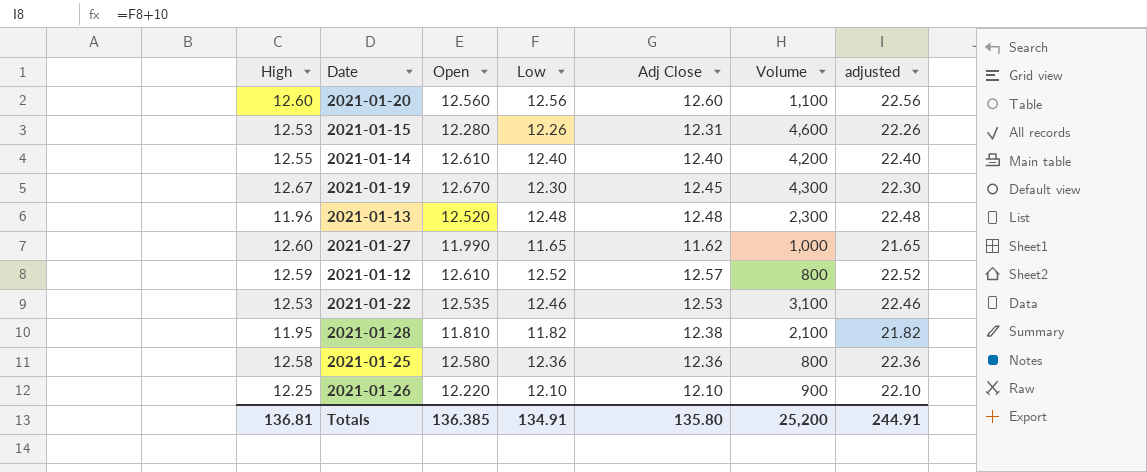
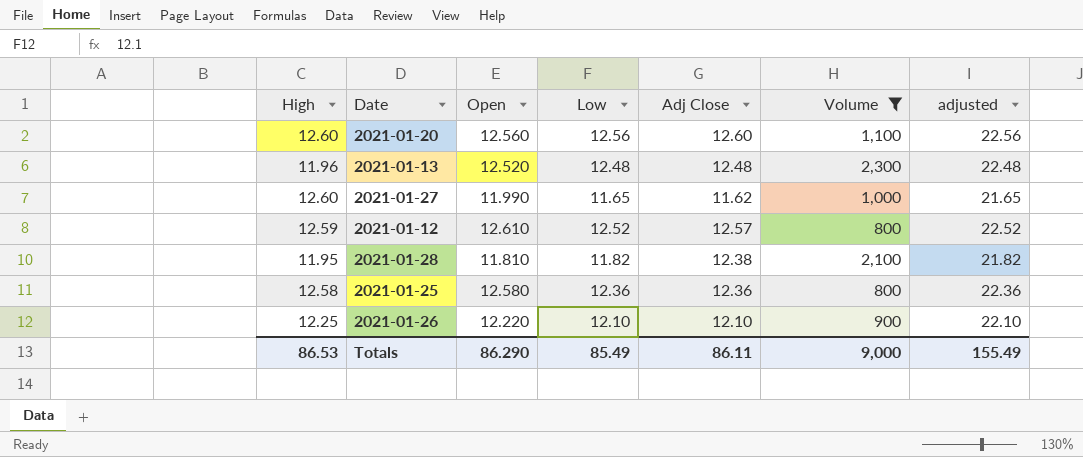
filter: none -> Volume <= 2,300
Totals | High: 136.81 -> 86.53
Totals | Open: 136.385 -> 86.290
Totals | Low: 134.91 -> 85.49
Totals | Adj Close: 135.80 -> 86.11
Totals | Volume: 25,200 -> 9,000
Totals | adjusted: 244.91 -> 155.49

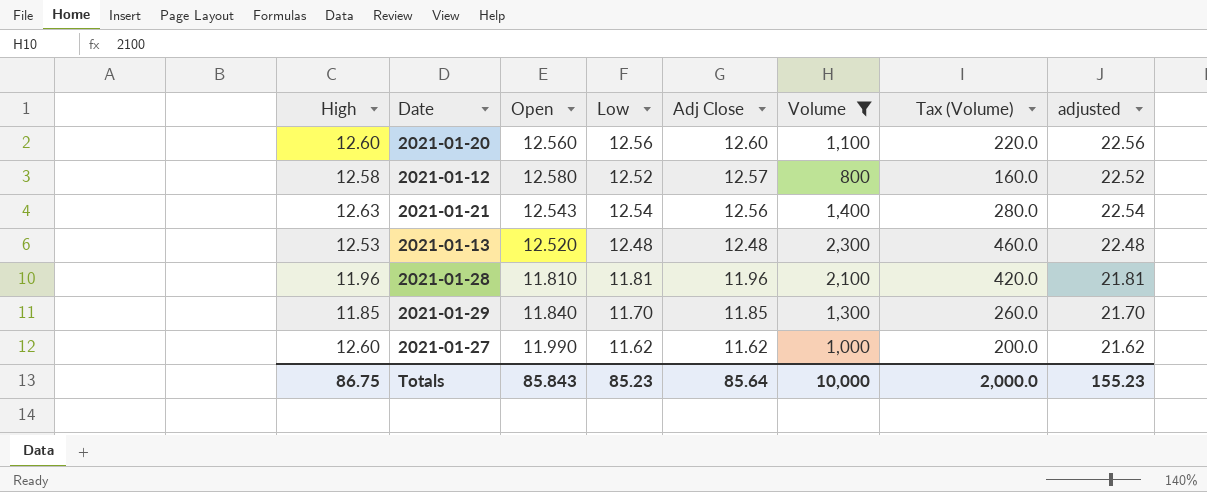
row order: none -> Adj Close descending
column Tax (Volume) | formula: none -> [Volume] * 0.2
row 2021-01-25: 12.58 | 12.580 | 12.36 | 12.36 | 800 | 22.36 -> none
row 2021-01-26: 12.25 | 12.220 | 12.10 | 12.10 | 900 | 22.10 -> none
2021-01-12 | High: 12.59 -> 12.58
2021-01-12 | Open: 12.610 -> 12.580
row 2021-01-21: none -> 12.63 | 12.543 | 12.54 | 12.56 | 1,400 | 280.0 | 22.54
2021-01-13 | High: 11.96 -> 12.53
2021-01-28 | High: 11.95 -> 11.96
2021-01-28 | Low: 11.82 -> 11.81
2021-01-28 | Adj Close: 12.38 -> 11.96
2021-01-28 | adjusted: 21.82 -> 21.81
row 2021-01-29: none -> 11.85 | 11.840 | 11.70 | 11.85 | 1,300 | 260.0 | 21.70
2021-01-27 | Low: 11.65 -> 11.62
2021-01-27 | adjusted: 21.65 -> 21.62
Totals | High: 86.53 -> 86.75
Totals | Open: 86.290 -> 85.843
Totals | Low: 85.49 -> 85.23
Totals | Adj Close: 86.11 -> 85.64
Totals | Volume: 9,000 -> 10,000
Totals | adjusted: 155.49 -> 155.23

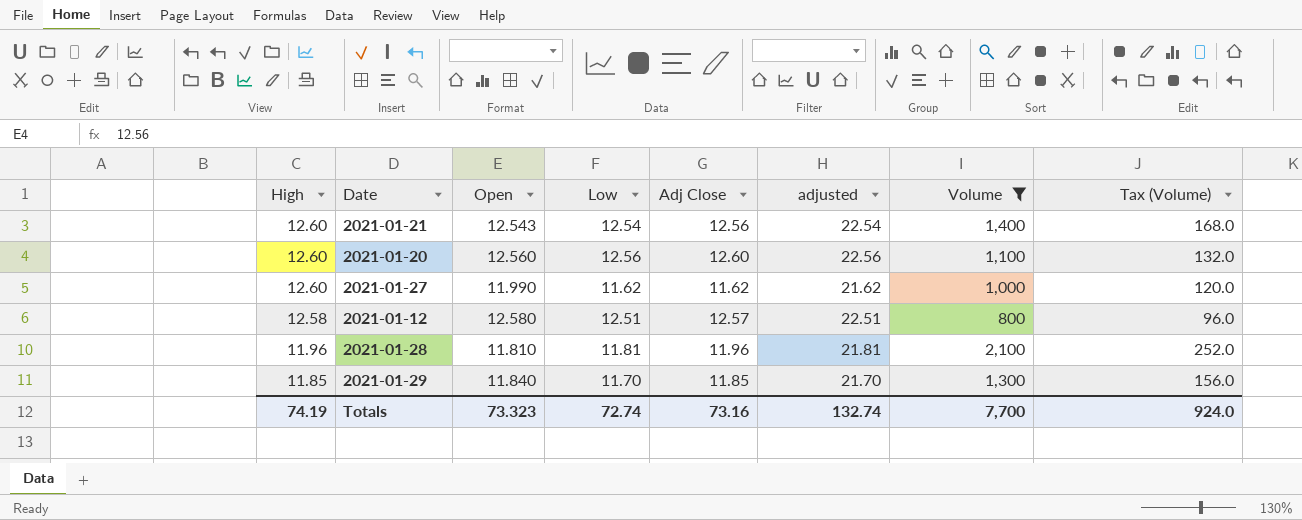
row order: Adj Close descending -> High descending
column adjusted | position: 8 -> 6
column Tax (Volume) | formula: [Volume] * 0.2 -> [Volume] * 0.12
row 2021-01-13: 12.53 | 12.520 | 12.48 | 12.48 | 2,300 | 460.0 | 22.48 -> none
2021-01-21 | High: 12.63 -> 12.60
2021-01-12 | Low: 12.52 -> 12.51
2021-01-12 | adjusted: 22.52 -> 22.51
Totals | High: 86.75 -> 74.19
Totals | Open: 85.843 -> 73.323
Totals | Low: 85.23 -> 72.74
Totals | Adj Close: 85.64 -> 73.16
Totals | adjusted: 155.23 -> 132.74
Totals | Volume: 10,000 -> 7,700
Totals | Tax (Volume): 2,000.0 -> 924.0

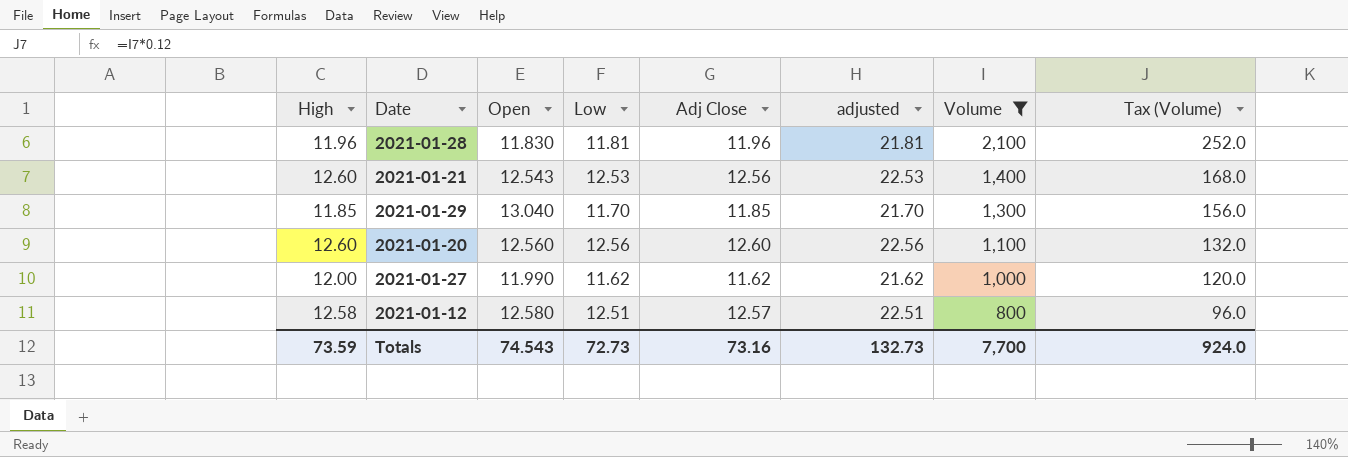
row order: High descending -> Volume descending
2021-01-28 | Open: 11.810 -> 11.830
2021-01-21 | Low: 12.54 -> 12.53
2021-01-21 | adjusted: 22.54 -> 22.53
2021-01-29 | Open: 11.840 -> 13.040
2021-01-27 | High: 12.60 -> 12.00
Totals | High: 74.19 -> 73.59
Totals | Open: 73.323 -> 74.543
Totals | Low: 72.74 -> 72.73
Totals | adjusted: 132.74 -> 132.73

